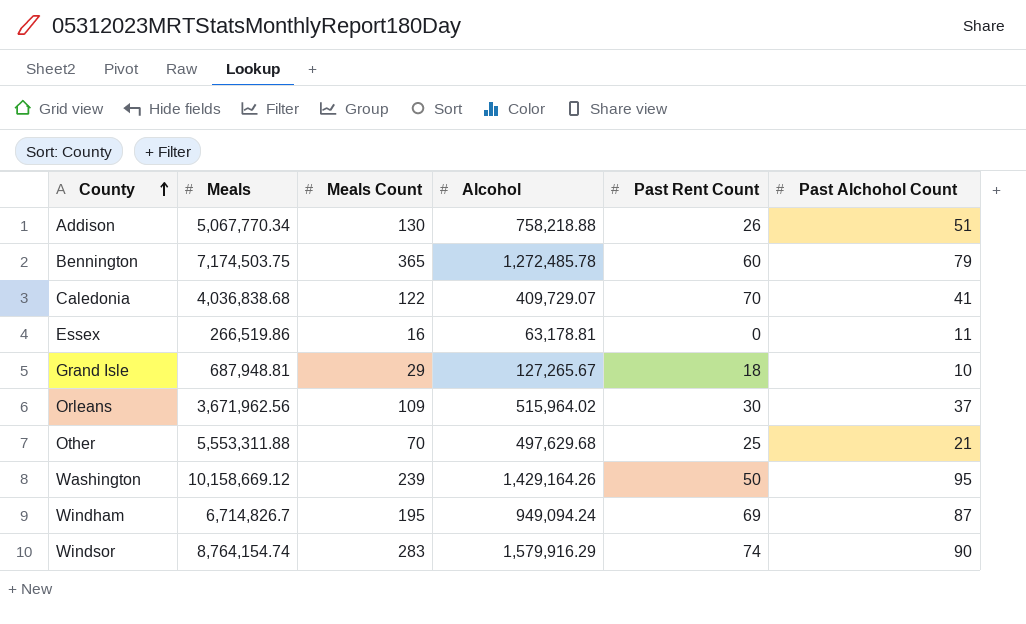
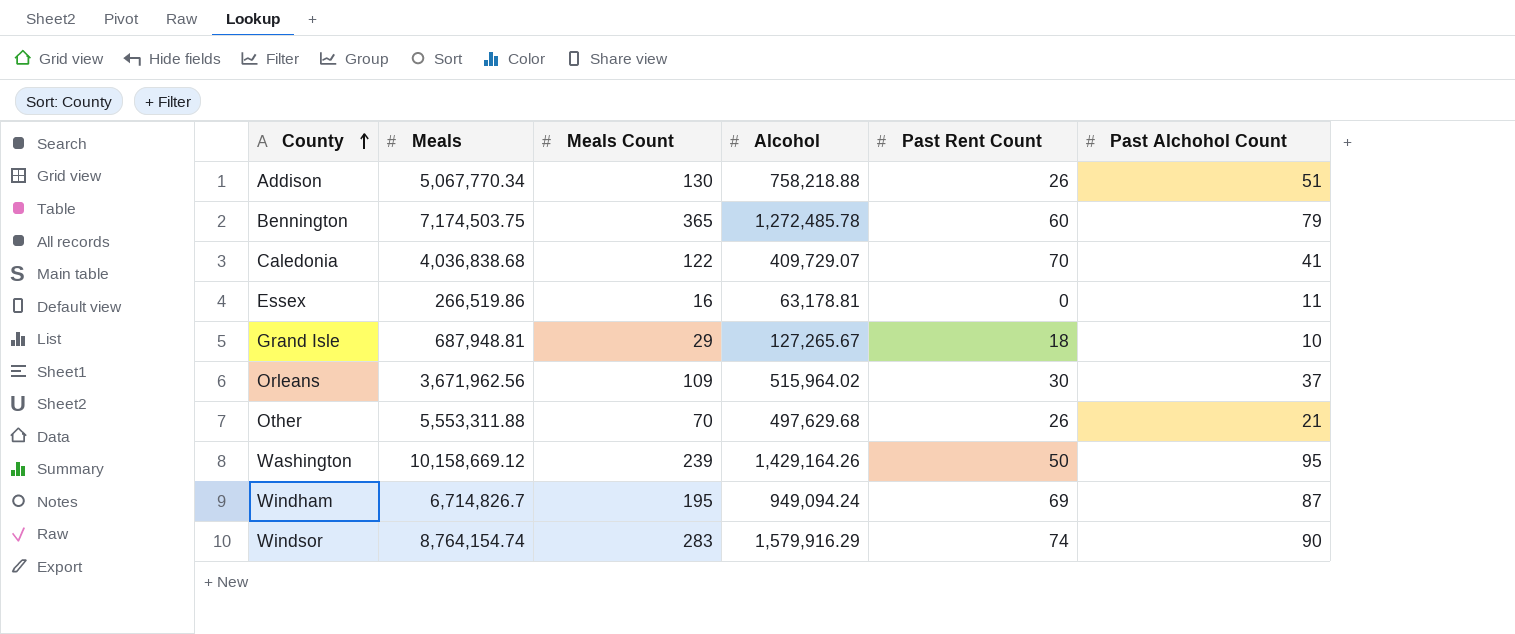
Other | Past Rent Count: 25 -> 26

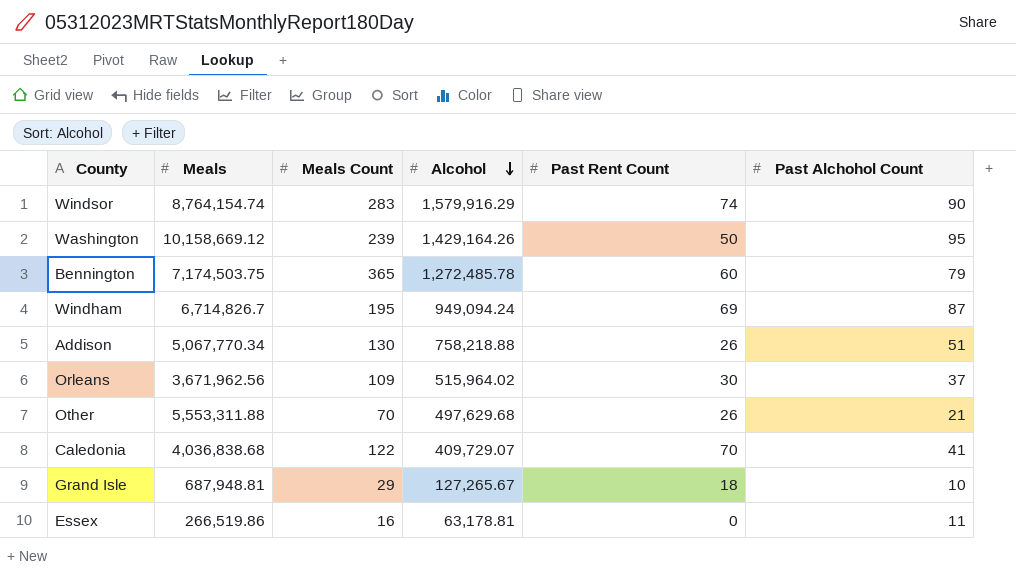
row order: County ascending -> Alcohol descending

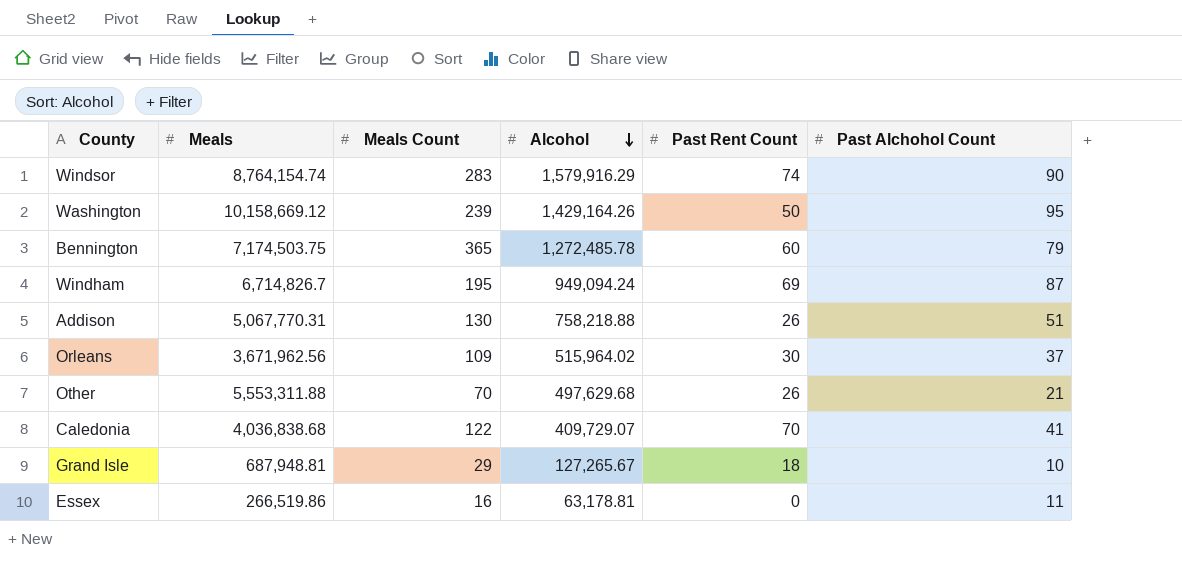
Addison | Meals: 5,067,770.34 -> 5,067,770.31

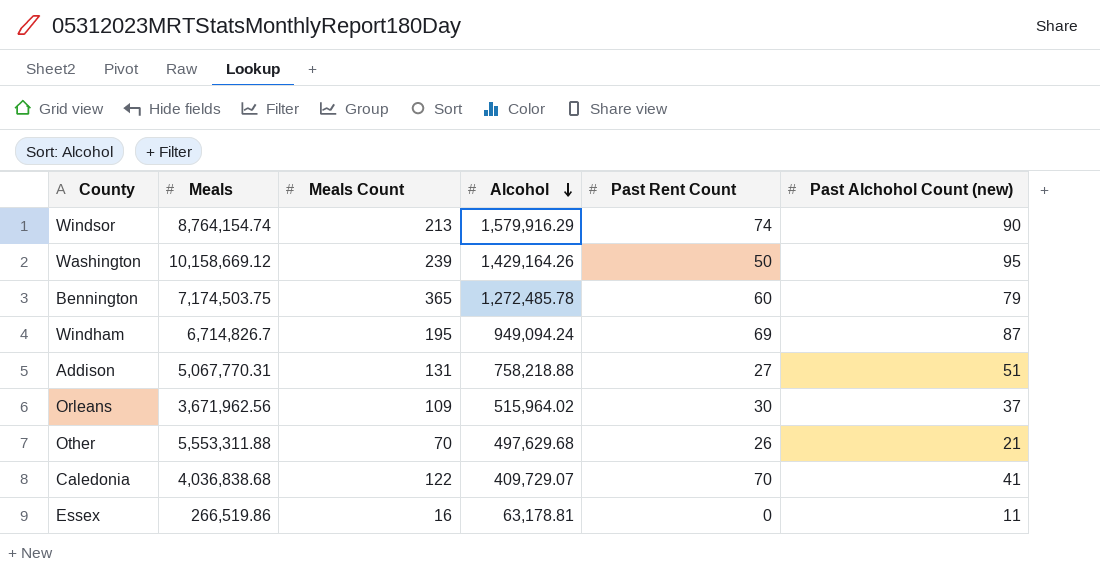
column name: Past Alchohol Count -> Past Alchohol Count (new)
row Grand Isle: 687,948.81 | 29 | 127,265.67 | 18 | 10 -> none
Windsor | Meals Count: 283 -> 213
Addison | Meals Count: 130 -> 131
Addison | Past Rent Count: 26 -> 27

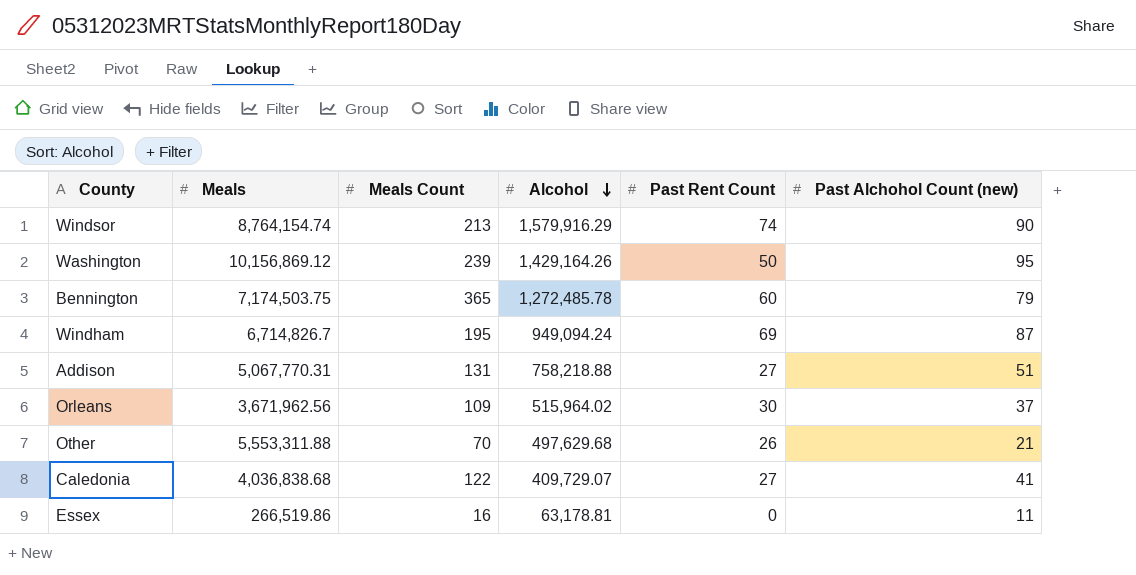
Washington | Meals: 10,158,669.12 -> 10,156,869.12
Caledonia | Past Rent Count: 70 -> 27

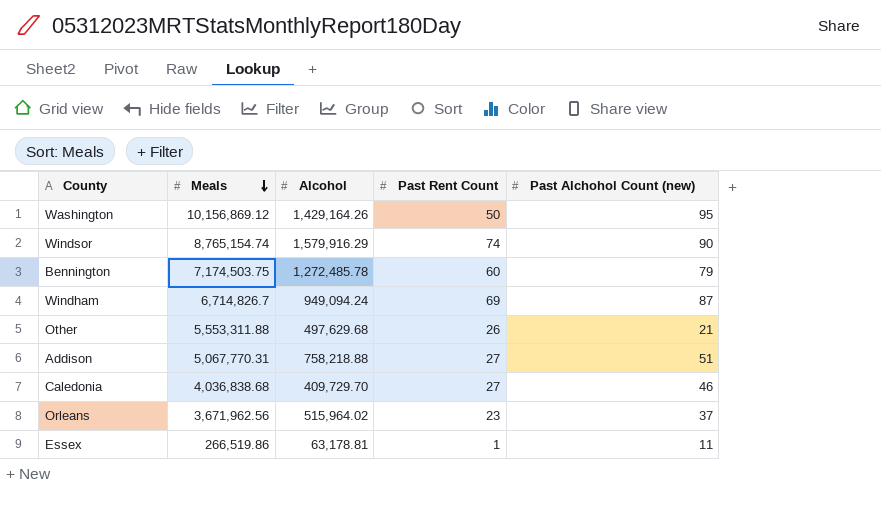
row order: Alcohol descending -> Meals descending
column Meals Count | position: 3 -> none
Windsor | Meals: 8,764,154.74 -> 8,765,154.74
Caledonia | Alcohol: 409,729.07 -> 409,729.70
Caledonia | Past Alchohol Count (new): 41 -> 46
Orleans | Past Rent Count: 30 -> 23
Essex | Past Rent Count: 0 -> 1

